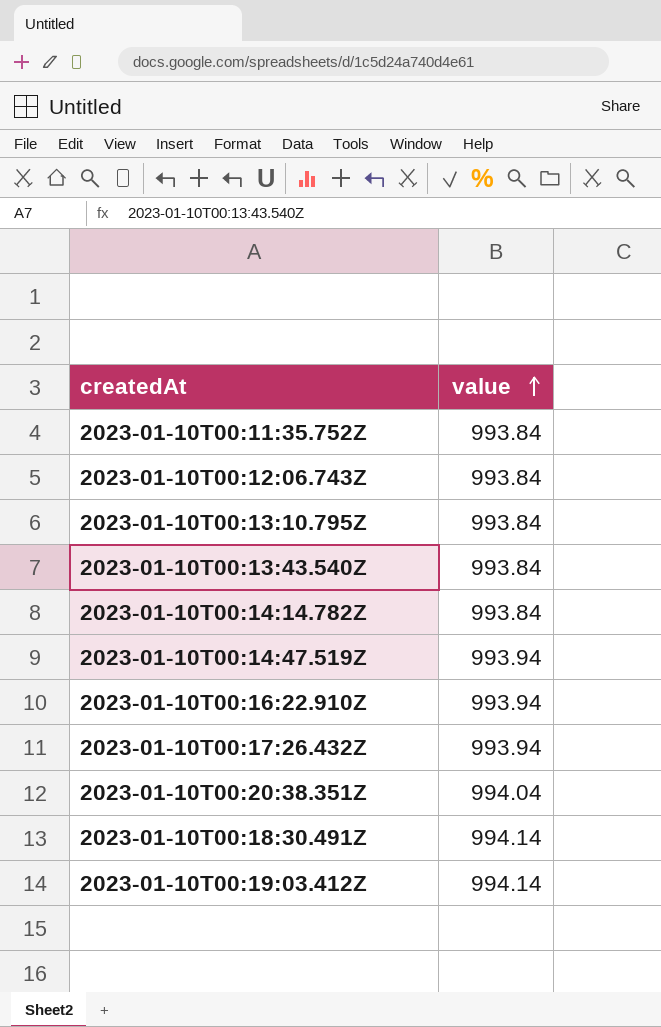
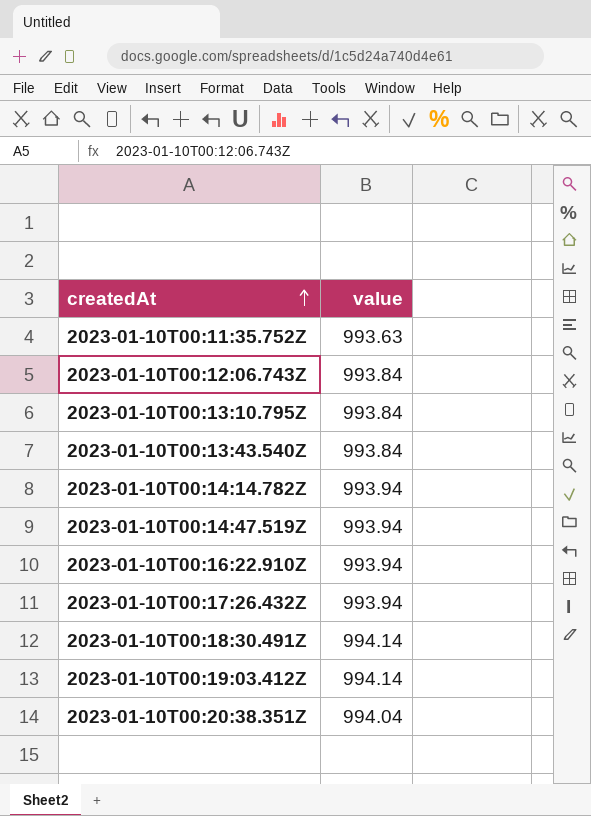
row order: value ascending -> createdAt ascending
2023-01-10T00:11:35.752Z | value: 993.84 -> 993.63
2023-01-10T00:14:14.782Z | value: 993.84 -> 993.94

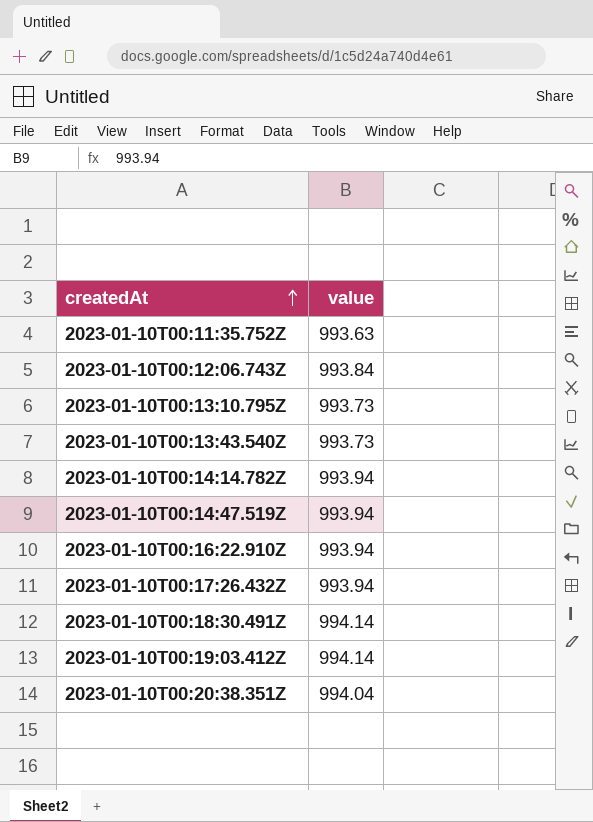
2023-01-10T00:13:10.795Z | value: 993.84 -> 993.73
2023-01-10T00:13:43.540Z | value: 993.84 -> 993.73

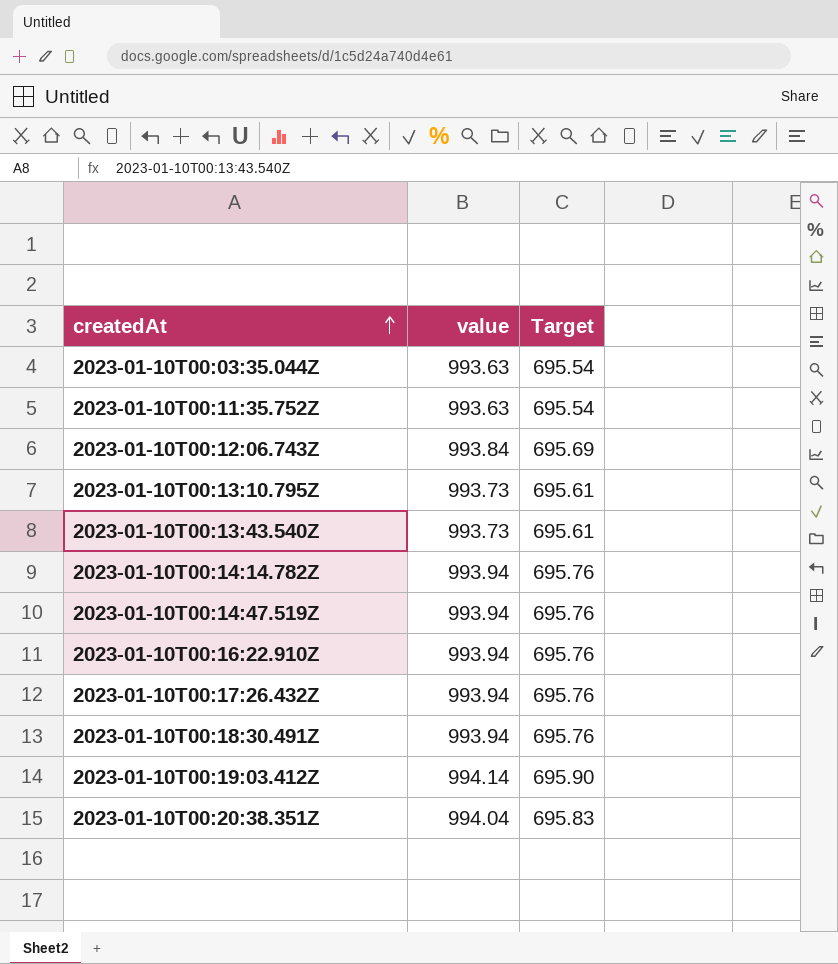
column Target | formula: none -> [value] * 0.7
row 2023-01-10T00:03:35.044Z: none -> 993.63 | 695.54
2023-01-10T00:18:30.491Z | value: 994.14 -> 993.94

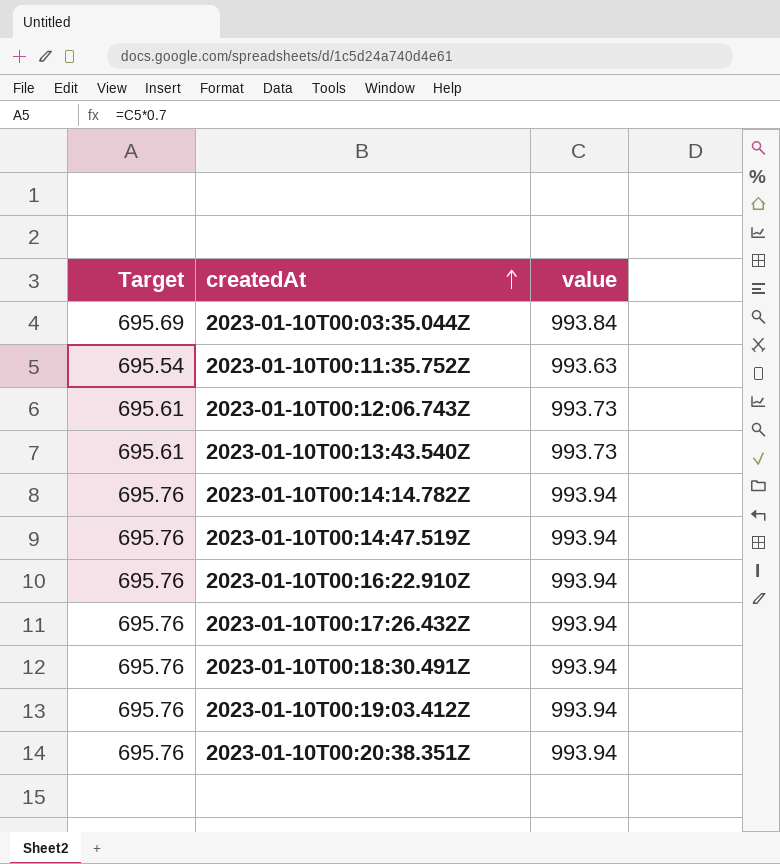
column Target | position: 3 -> 1
row 2023-01-10T00:13:10.795Z: 993.73 | 695.61 -> none
2023-01-10T00:03:35.044Z | Target: 695.54 -> 695.69
2023-01-10T00:03:35.044Z | value: 993.63 -> 993.84
2023-01-10T00:12:06.743Z | Target: 695.69 -> 695.61
2023-01-10T00:12:06.743Z | value: 993.84 -> 993.73
2023-01-10T00:19:03.412Z | Target: 695.90 -> 695.76
2023-01-10T00:19:03.412Z | value: 994.14 -> 993.94
2023-01-10T00:20:38.351Z | Target: 695.83 -> 695.76
2023-01-10T00:20:38.351Z | value: 994.04 -> 993.94

